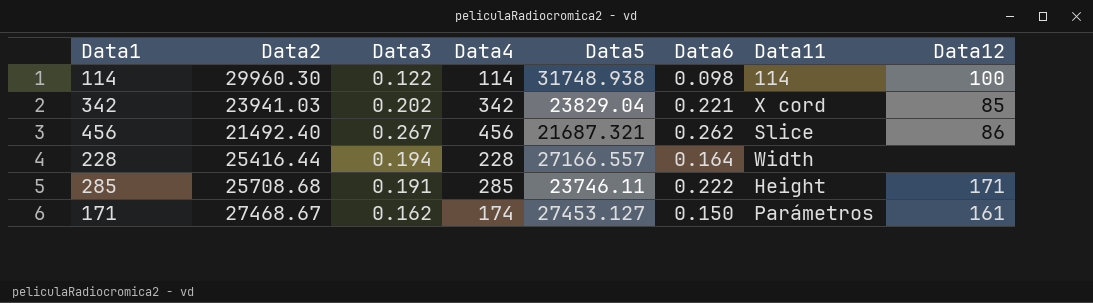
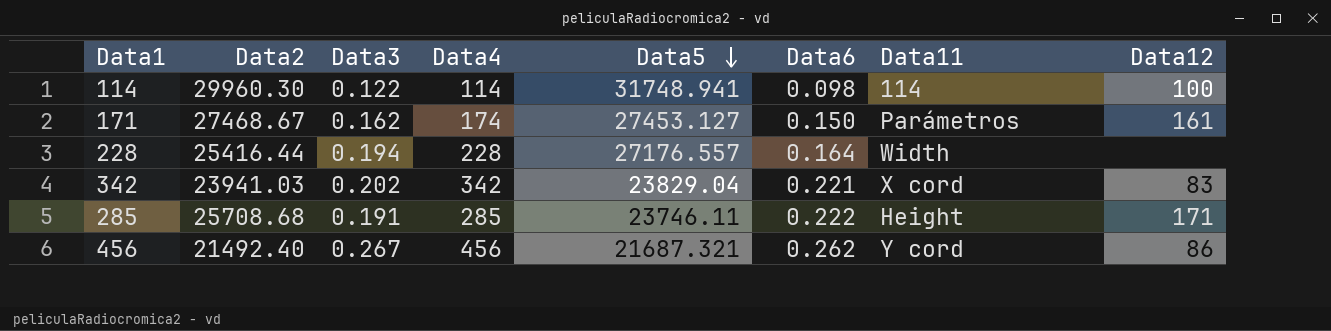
row order: none -> Data5 descending
114 | Data5: 31748.938 -> 31748.941
228 | Data5: 27166.557 -> 27176.557
342 | Data12: 85 -> 83
456 | Data11: Slice -> Y cord

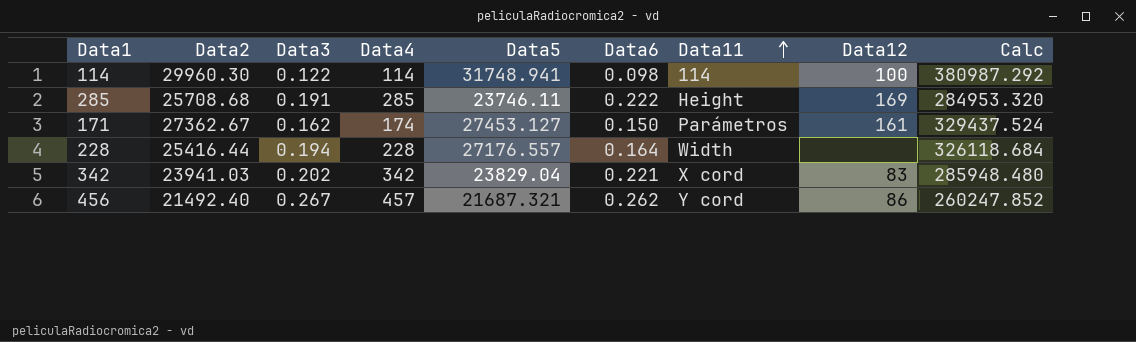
row order: Data5 descending -> Data11 ascending
column Calc | formula: none -> [Data5] * 12
285 | Data12: 171 -> 169
171 | Data2: 27468.67 -> 27362.67
456 | Data4: 456 -> 457

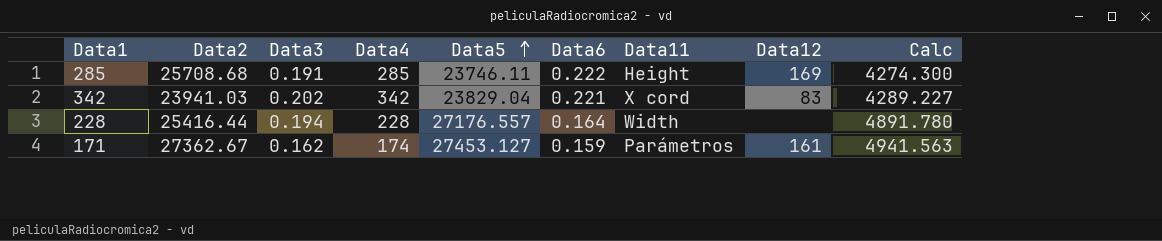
row order: Data11 ascending -> Data5 ascending
column Calc | formula: [Data5] * 12 -> [Data5] * 0.18
row 114: 29960.30 | 0.122 | 114 | 31748.941 | 0.098 | 114 | 100 | 380987.292 -> none
row 456: 21492.40 | 0.267 | 457 | 21687.321 | 0.262 | Y cord | 86 | 260247.852 -> none
171 | Data6: 0.150 -> 0.159

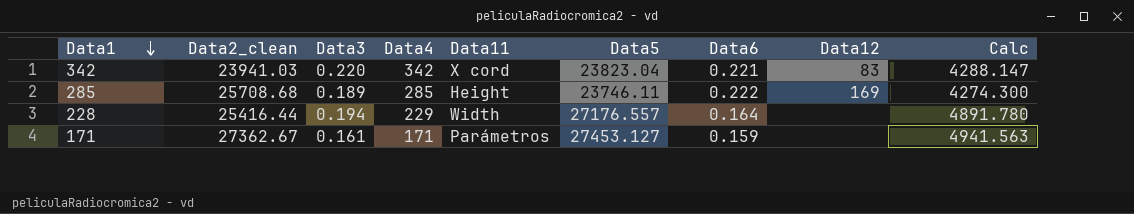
row order: Data5 ascending -> Data1 descending
column name: Data2 -> Data2_clean
column Data11 | position: 7 -> 5
342 | Data3: 0.202 -> 0.220
342 | Data5: 23829.04 -> 23823.04
342 | Calc: 4289.227 -> 4288.147
285 | Data3: 0.191 -> 0.189
228 | Data4: 228 -> 229
171 | Data3: 0.162 -> 0.161
171 | Data4: 174 -> 171
171 | Data12: 161 -> none

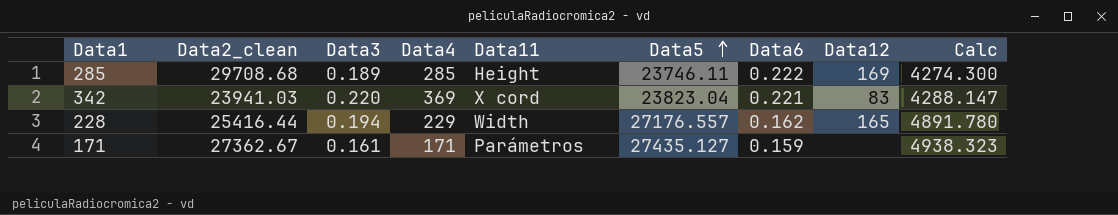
row order: Data1 descending -> Data5 ascending
285 | Data2_clean: 25708.68 -> 29708.68
342 | Data4: 342 -> 369
228 | Data6: 0.164 -> 0.162
228 | Data12: none -> 165
171 | Data5: 27453.127 -> 27435.127
171 | Calc: 4941.563 -> 4938.323

